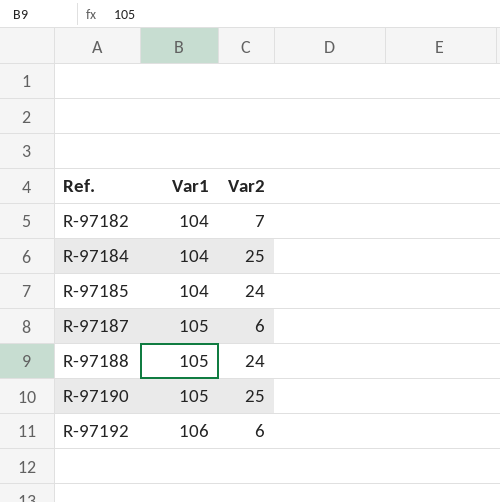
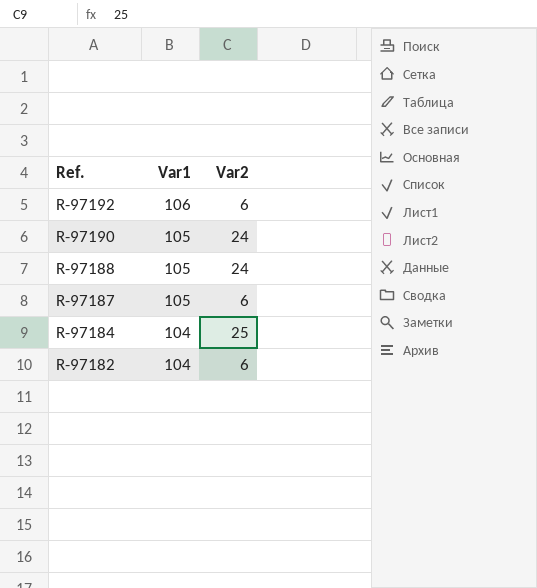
row order: Ref. ascending -> Ref. descending
row R-97185: 104 | 24 -> none
R-97190 | Var2: 25 -> 24
R-97182 | Var2: 7 -> 6

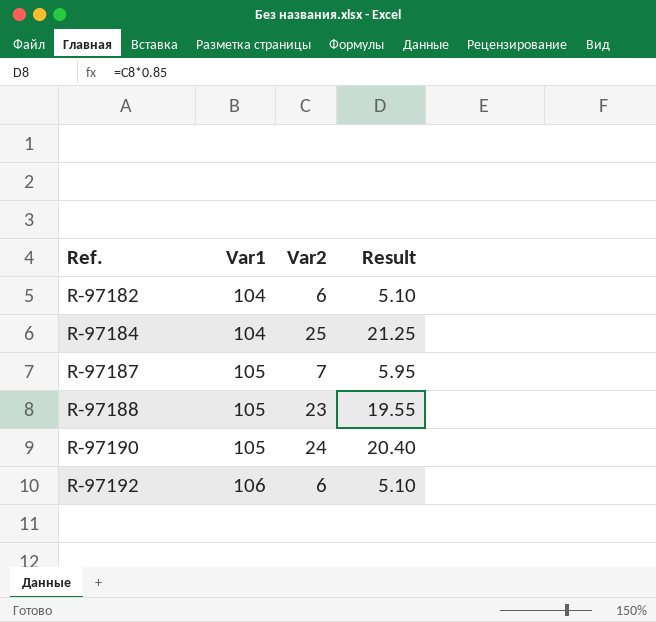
row order: Ref. descending -> Ref. ascending
column Result | formula: none -> [Var2] * 0.85
R-97187 | Var2: 6 -> 7
R-97188 | Var2: 24 -> 23

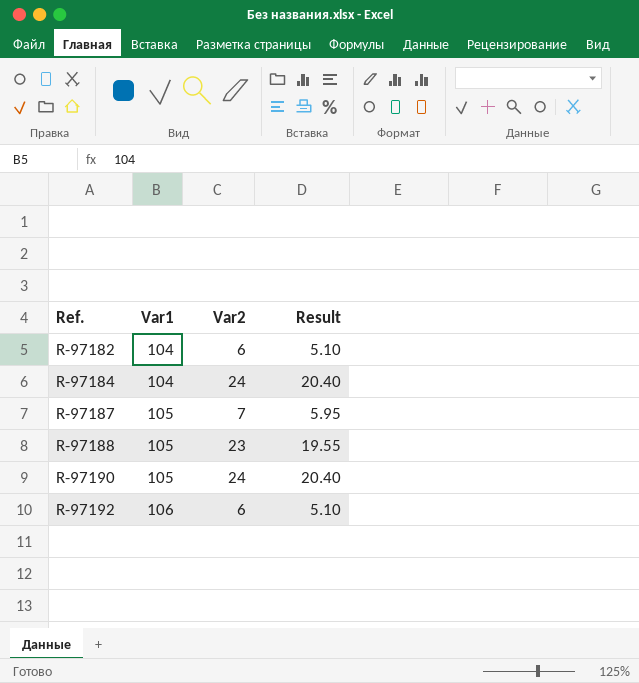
R-97184 | Var2: 25 -> 24
R-97184 | Result: 21.25 -> 20.40

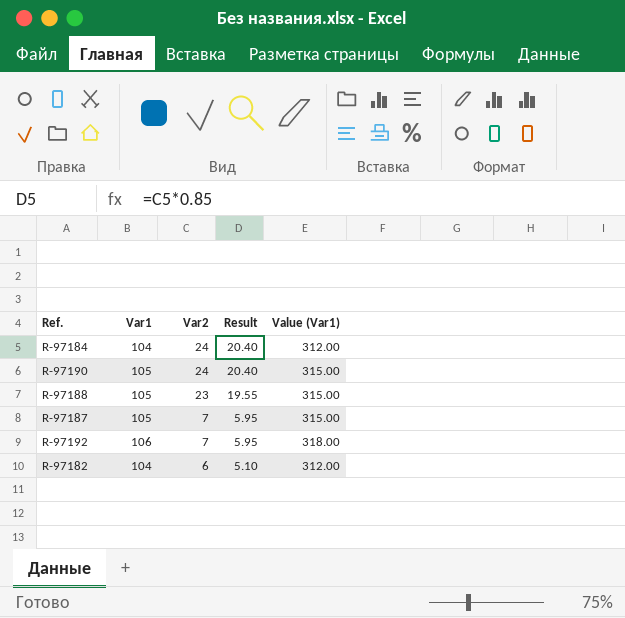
row order: Ref. ascending -> Var2 descending
column Value (Var1) | formula: none -> [Var1] * 3
R-97192 | Var2: 6 -> 7
R-97192 | Result: 5.10 -> 5.95

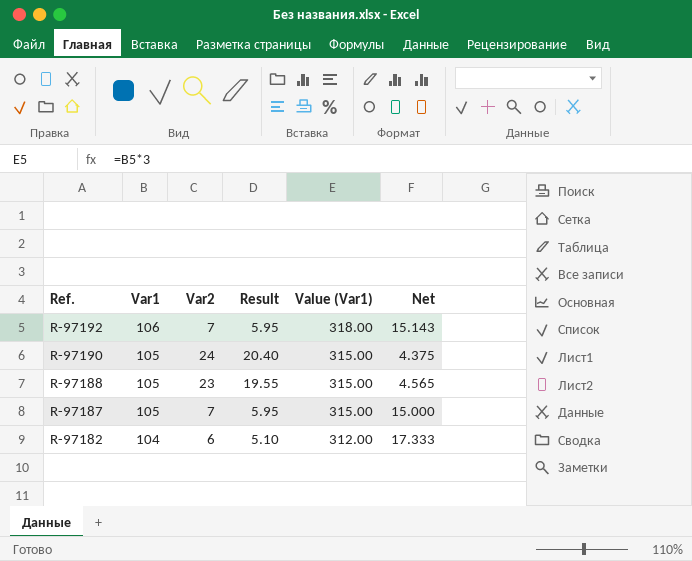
row order: Var2 descending -> Ref. descending
column Net | formula: none -> [Var1] / [Var2]
row R-97184: 104 | 24 | 20.40 | 312.00 -> none

